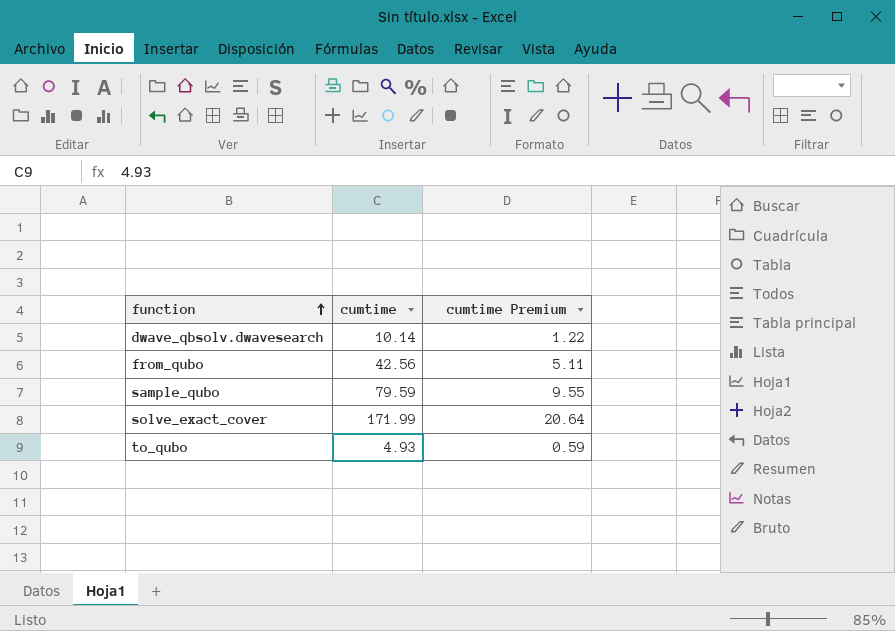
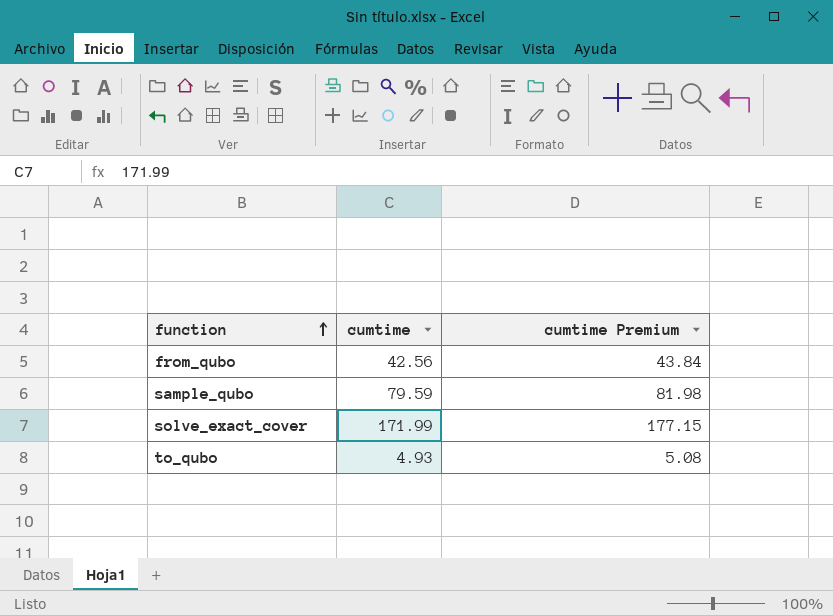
column cumtime Premium | formula: [cumtime] * 0.12 -> [cumtime] * 1.03
row dwave_qbsolv.dwavesearch: 10.14 | 1.22 -> none

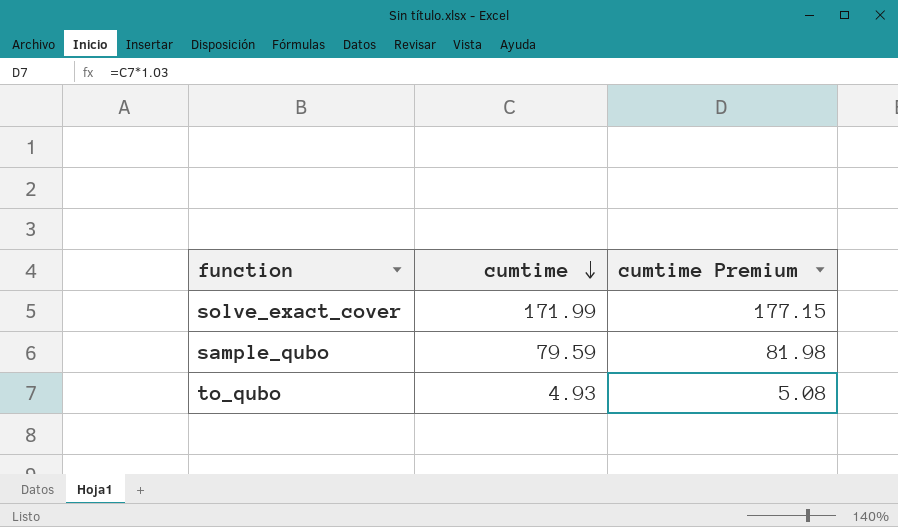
row order: function ascending -> cumtime descending
row from_qubo: 42.56 | 43.84 -> none

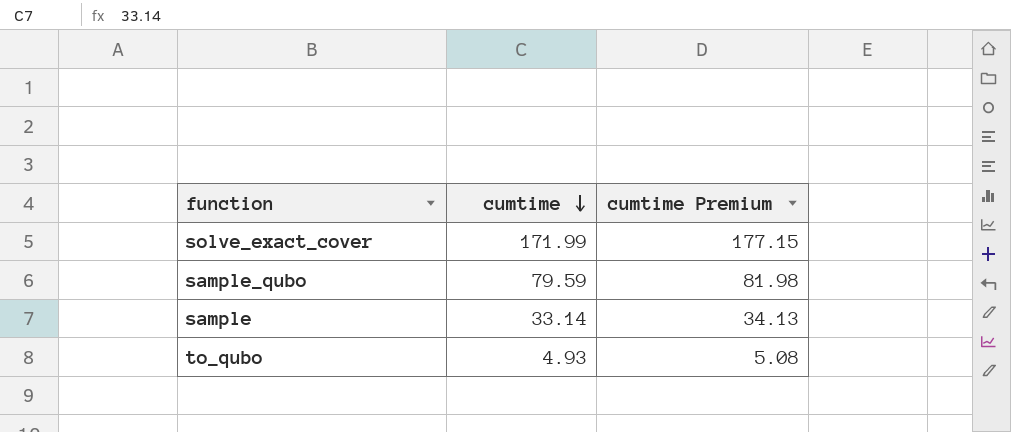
row sample: none -> 33.14 | 34.13

